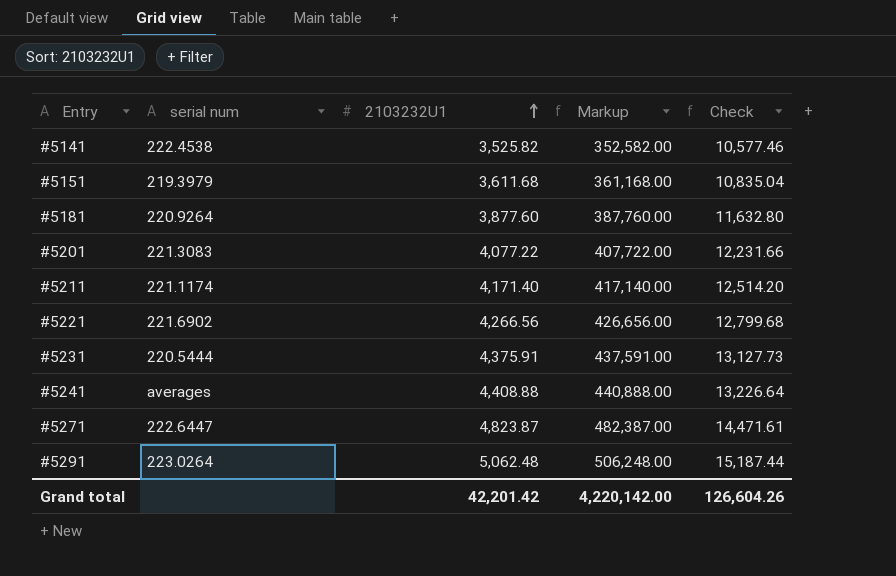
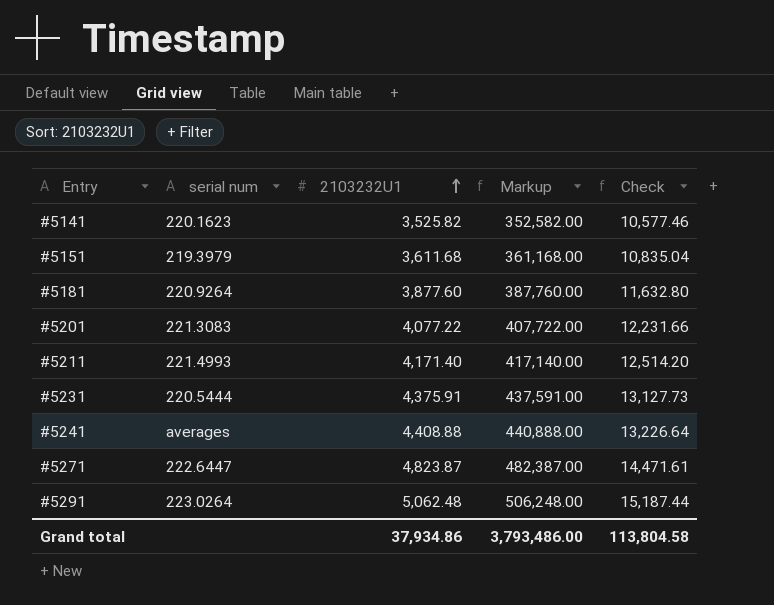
row #5221: 221.6902 | 4,266.56 | 426,656.00 | 12,799.68 -> none
#5141 | serial num: 222.4538 -> 220.1623
#5211 | serial num: 221.1174 -> 221.4993
Grand total | 2103232U1: 42,201.42 -> 37,934.86
Grand total | Markup: 4,220,142.00 -> 3,793,486.00
Grand total | Check: 126,604.26 -> 113,804.58

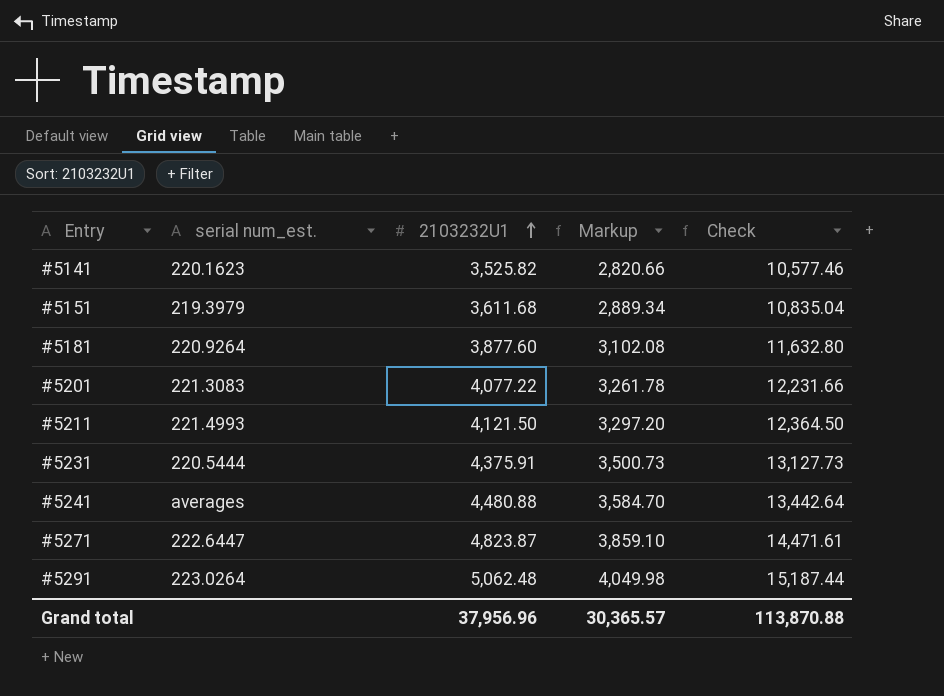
column name: serial num -> serial num_est.
column Markup | formula: [2103232U1] * 100 -> [2103232U1] * 0.8
#5211 | 2103232U1: 4,171.40 -> 4,121.50
#5211 | Check: 12,514.20 -> 12,364.50
#5241 | 2103232U1: 4,408.88 -> 4,480.88
#5241 | Check: 13,226.64 -> 13,442.64
Grand total | 2103232U1: 37,934.86 -> 37,956.96
Grand total | Markup: 3,793,486.00 -> 30,365.57
Grand total | Check: 113,804.58 -> 113,870.88

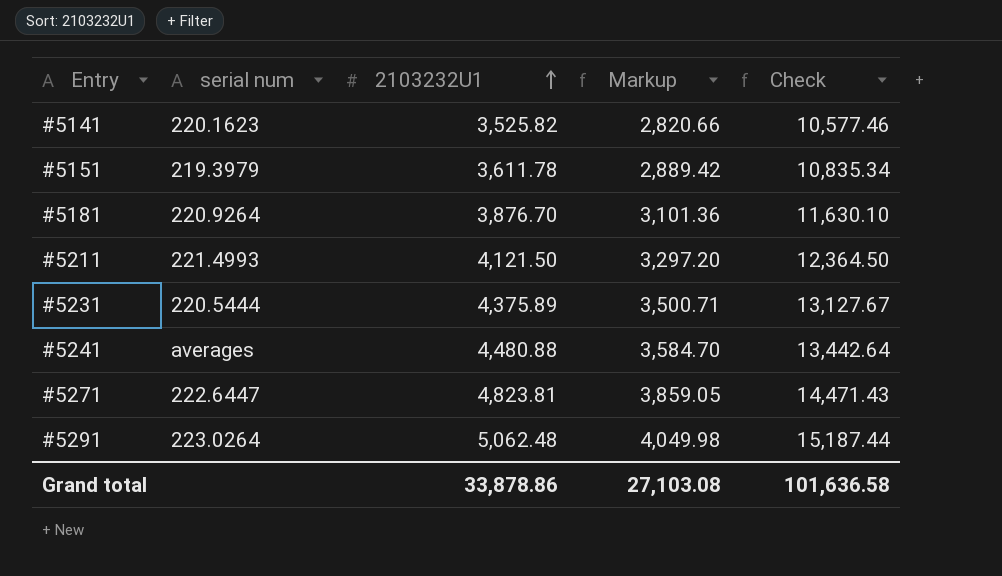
column name: serial num_est. -> serial num
row #5201: 221.3083 | 4,077.22 | 3,261.78 | 12,231.66 -> none
#5151 | 2103232U1: 3,611.68 -> 3,611.78
#5151 | Markup: 2,889.34 -> 2,889.42
#5151 | Check: 10,835.04 -> 10,835.34
#5181 | 2103232U1: 3,877.60 -> 3,876.70
#5181 | Markup: 3,102.08 -> 3,101.36
#5181 | Check: 11,632.80 -> 11,630.10
#5231 | 2103232U1: 4,375.91 -> 4,375.89
#5231 | Markup: 3,500.73 -> 3,500.71
#5231 | Check: 13,127.73 -> 13,127.67
#5271 | 2103232U1: 4,823.87 -> 4,823.81
#5271 | Markup: 3,859.10 -> 3,859.05
#5271 | Check: 14,471.61 -> 14,471.43
Grand total | 2103232U1: 37,956.96 -> 33,878.86
Grand total | Markup: 30,365.57 -> 27,103.08
Grand total | Check: 113,870.88 -> 101,636.58

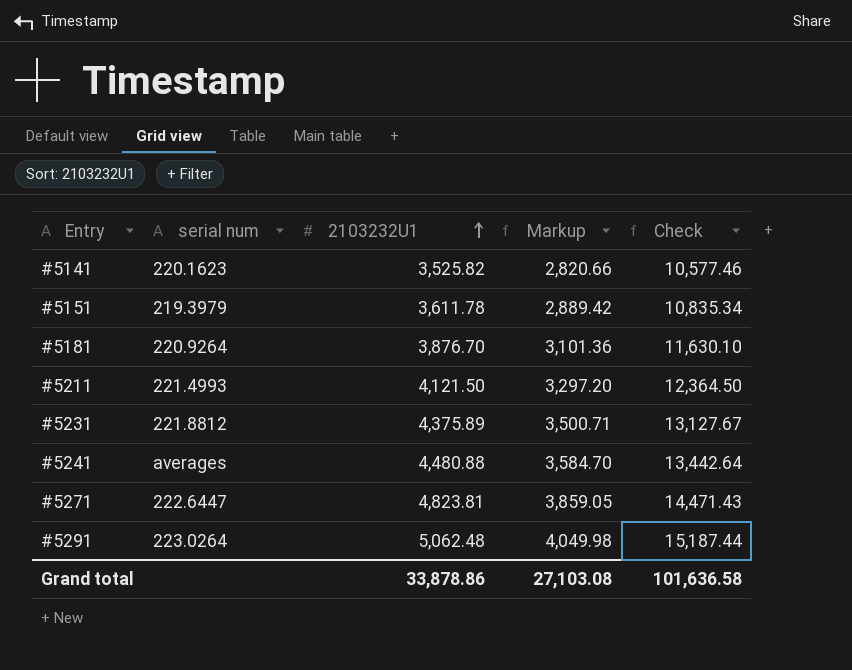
#5231 | serial num: 220.5444 -> 221.8812

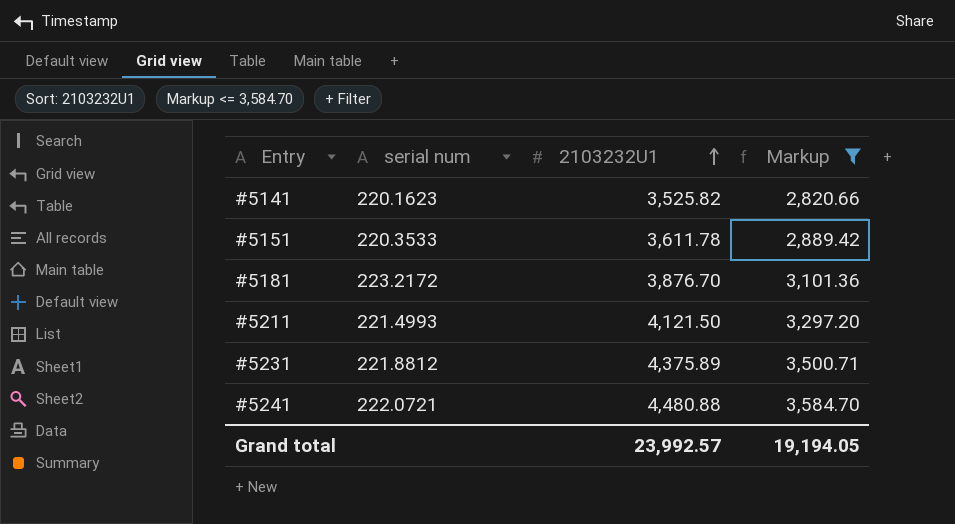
filter: none -> Markup <= 3,584.70
column Check | formula: [2103232U1] * 3 -> none
#5151 | serial num: 219.3979 -> 220.3533
#5181 | serial num: 220.9264 -> 223.2172
#5241 | serial num: averages -> 222.0721
Grand total | 2103232U1: 33,878.86 -> 23,992.57
Grand total | Markup: 27,103.08 -> 19,194.05

